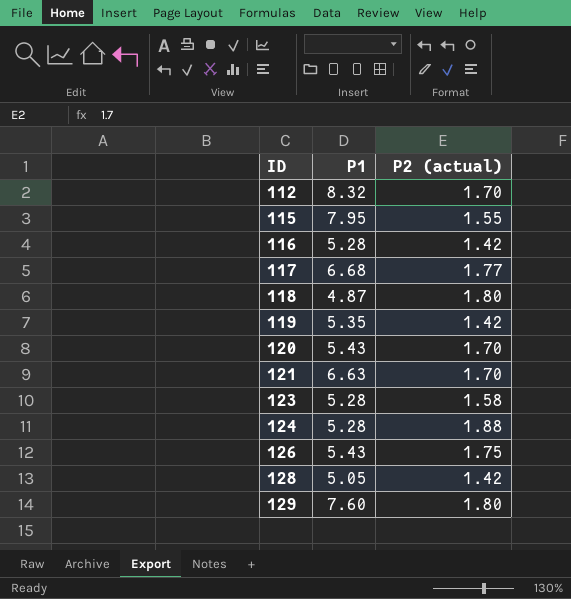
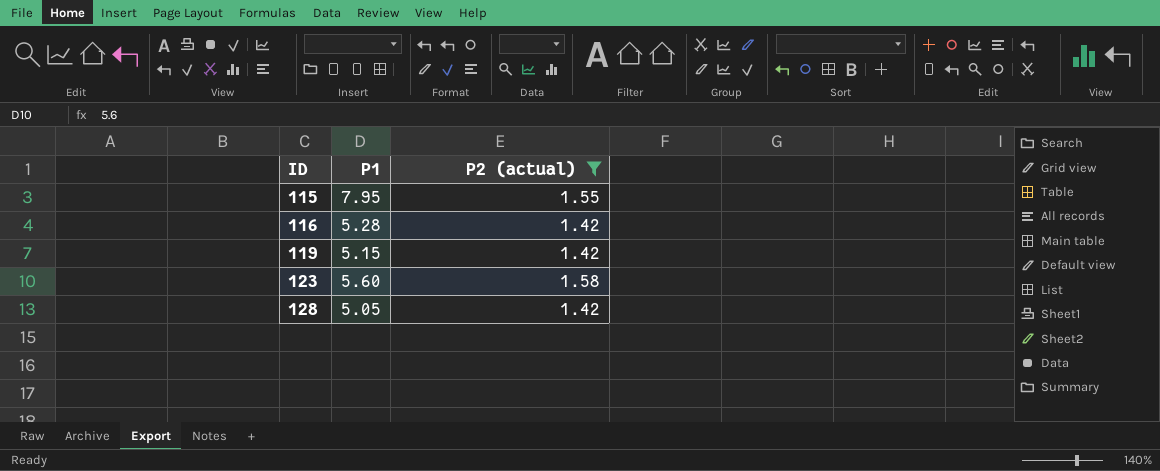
filter: none -> P2 (actual) <= 1.58
119 | P1: 5.35 -> 5.15
123 | P1: 5.28 -> 5.60

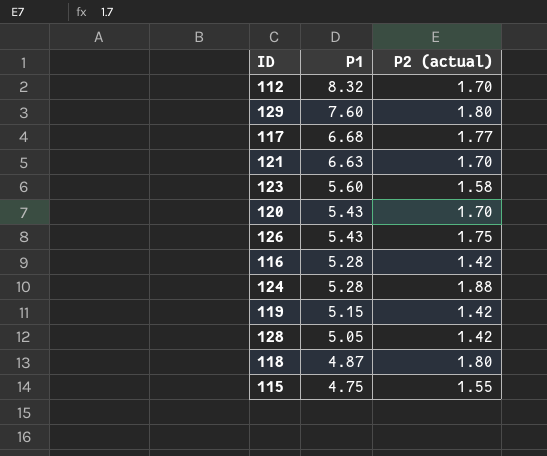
filter: P2 (actual) <= 1.58 -> none
row order: ID ascending -> P1 descending
115 | P1: 7.95 -> 4.75

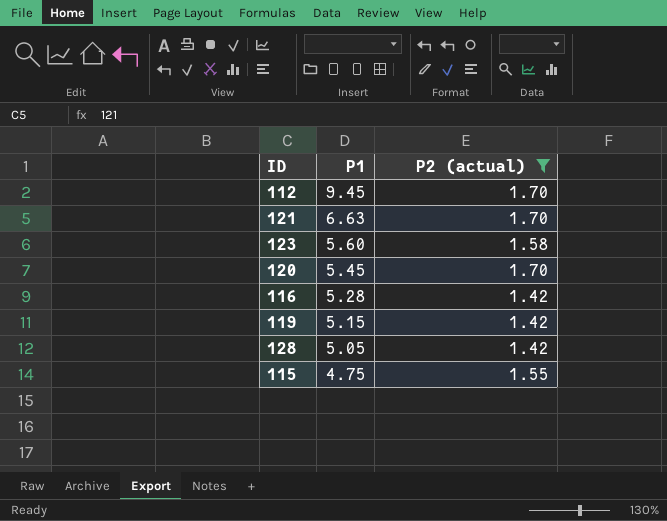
filter: none -> P2 (actual) <= 1.70
112 | P1: 8.32 -> 9.45
120 | P1: 5.43 -> 5.45

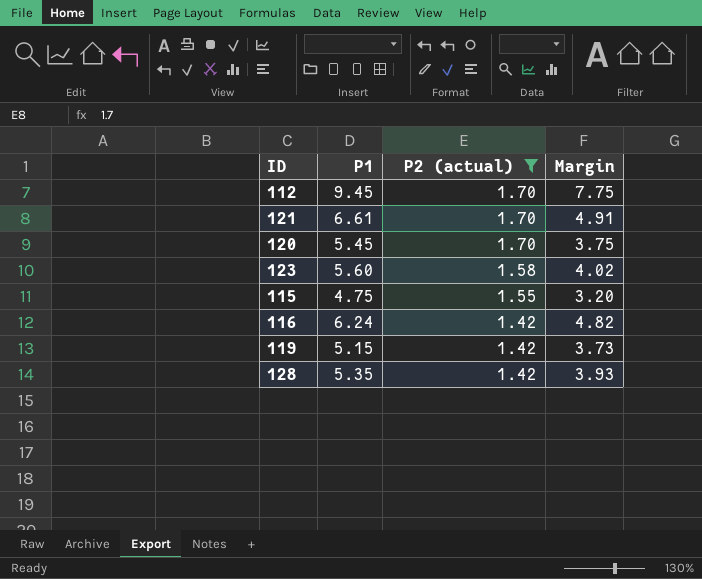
row order: P1 descending -> P2 (actual) descending
column Margin | formula: none -> [P1] - [P2 (actual)]
121 | P1: 6.63 -> 6.61
116 | P1: 5.28 -> 6.24
128 | P1: 5.05 -> 5.35

